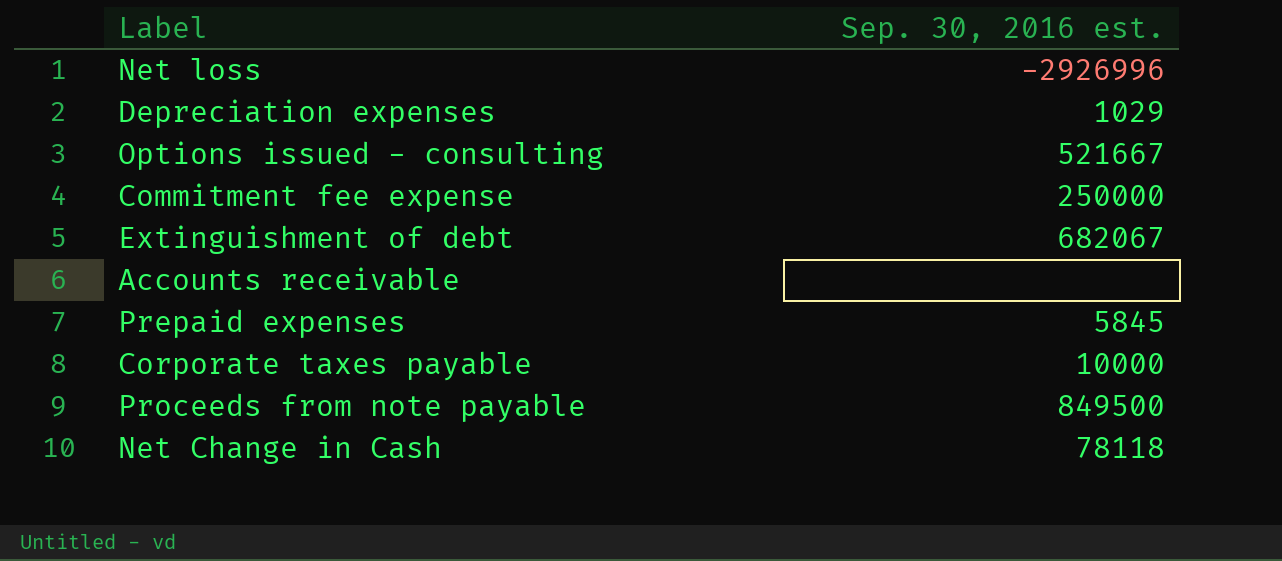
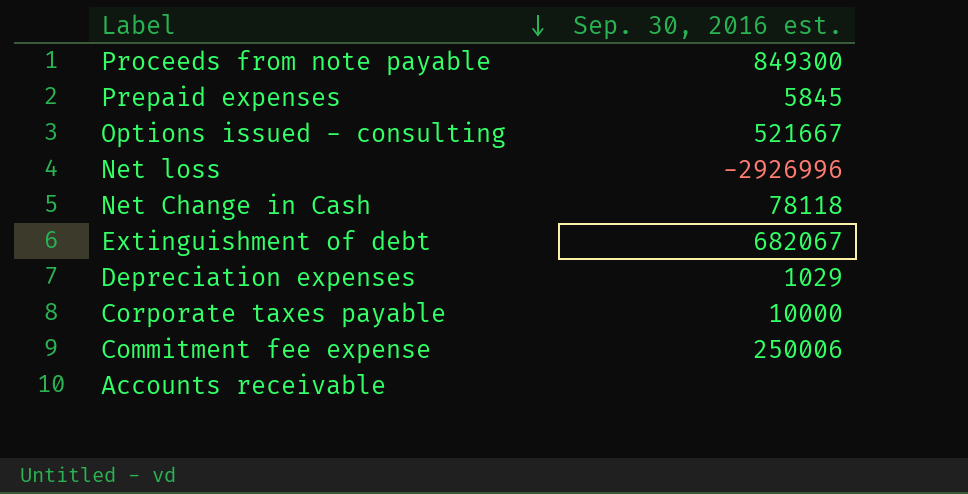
row order: none -> Label descending
Proceeds from note payable | Sep. 30, 2016 est.: 849500 -> 849300
Commitment fee expense | Sep. 30, 2016 est.: 250000 -> 250006

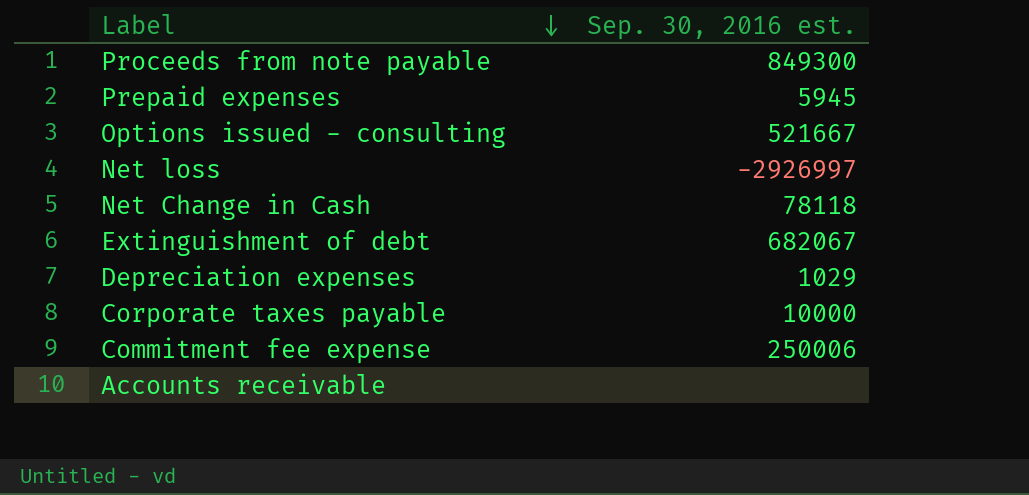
Prepaid expenses | Sep. 30, 2016 est.: 5845 -> 5945
Net loss | Sep. 30, 2016 est.: -2926996 -> -2926997

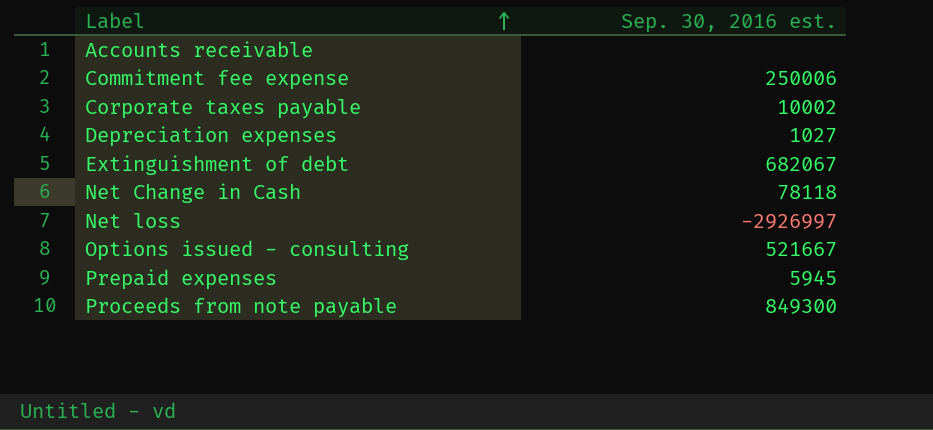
row order: Label descending -> Label ascending
Corporate taxes payable | Sep. 30, 2016 est.: 10000 -> 10002
Depreciation expenses | Sep. 30, 2016 est.: 1029 -> 1027

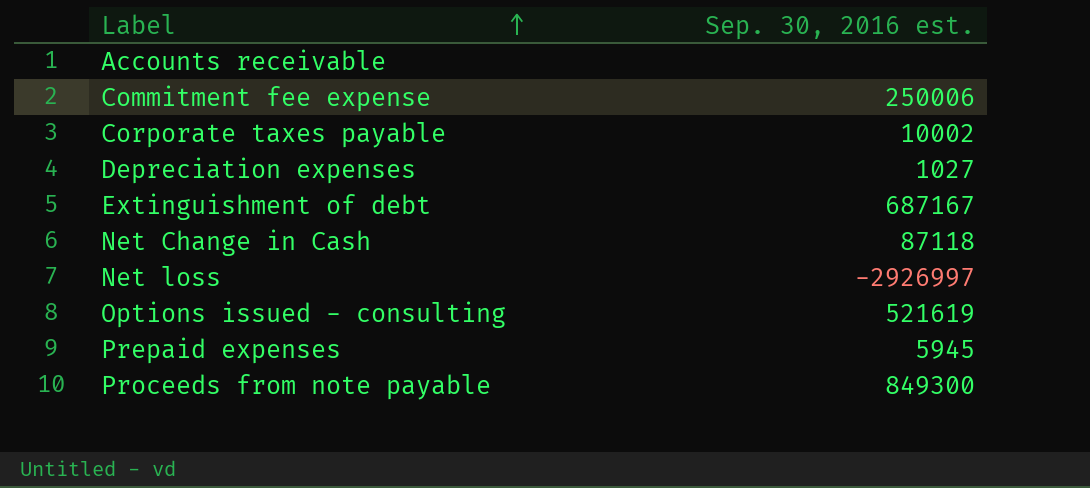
Extinguishment of debt | Sep. 30, 2016 est.: 682067 -> 687167
Net Change in Cash | Sep. 30, 2016 est.: 78118 -> 87118
Options issued - consulting | Sep. 30, 2016 est.: 521667 -> 521619

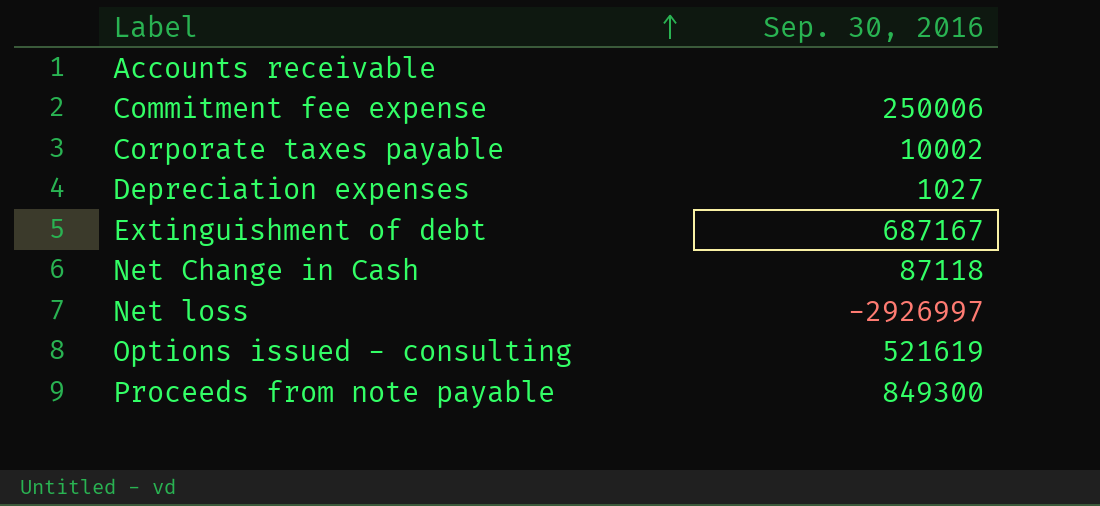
column name: Sep. 30, 2016 est. -> Sep. 30, 2016
row Prepaid expenses: 5945 -> none

